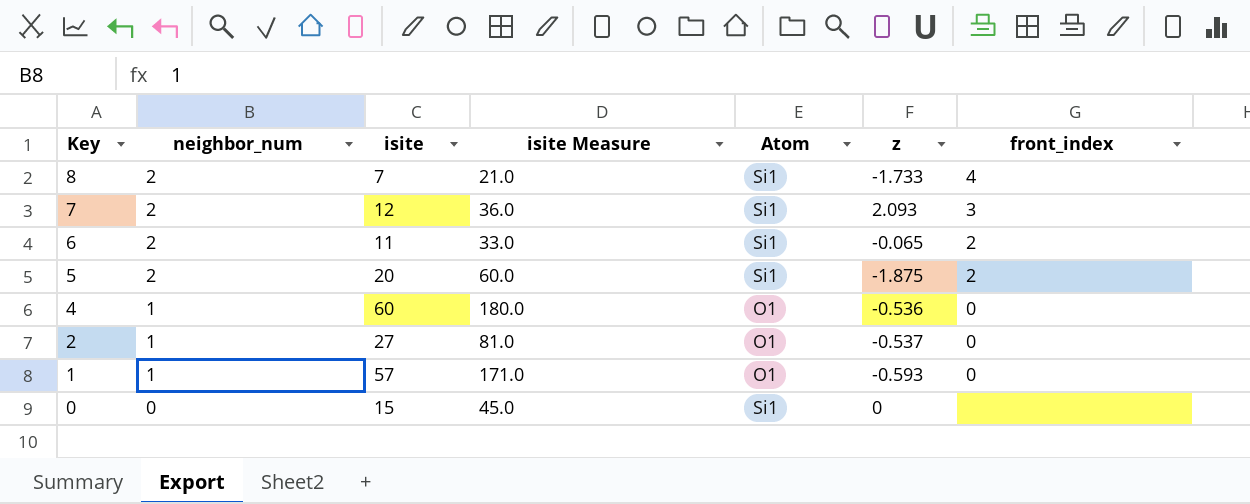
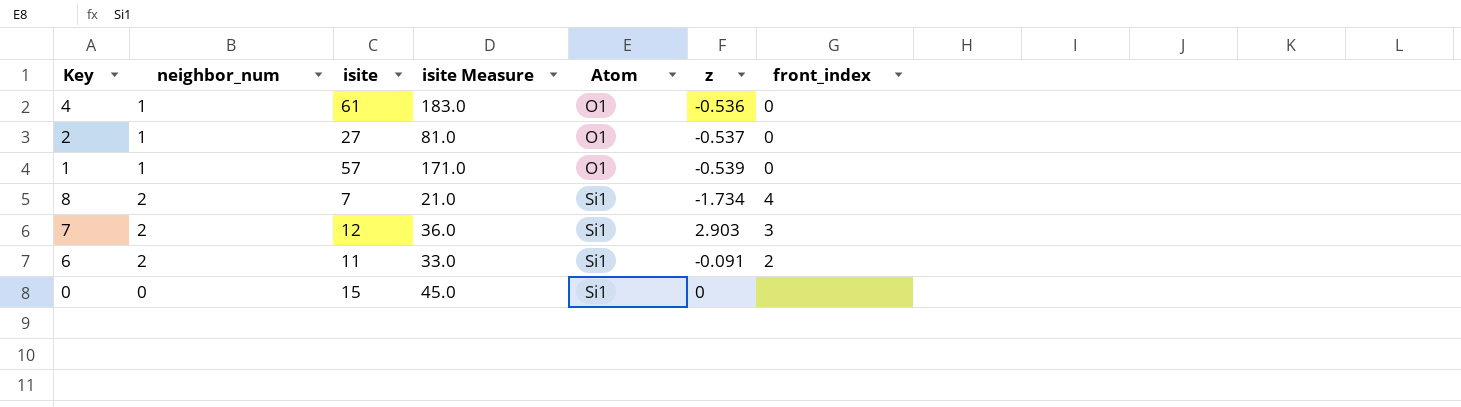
row order: Key descending -> Atom ascending
row 5: 2 | 20 | 60.0 | Si1 | -1.875 | 2 -> none
4 | isite: 60 -> 61
4 | isite Measure: 180.0 -> 183.0
1 | z: -0.593 -> -0.539
8 | z: -1.733 -> -1.734
7 | z: 2.093 -> 2.903
6 | z: -0.065 -> -0.091

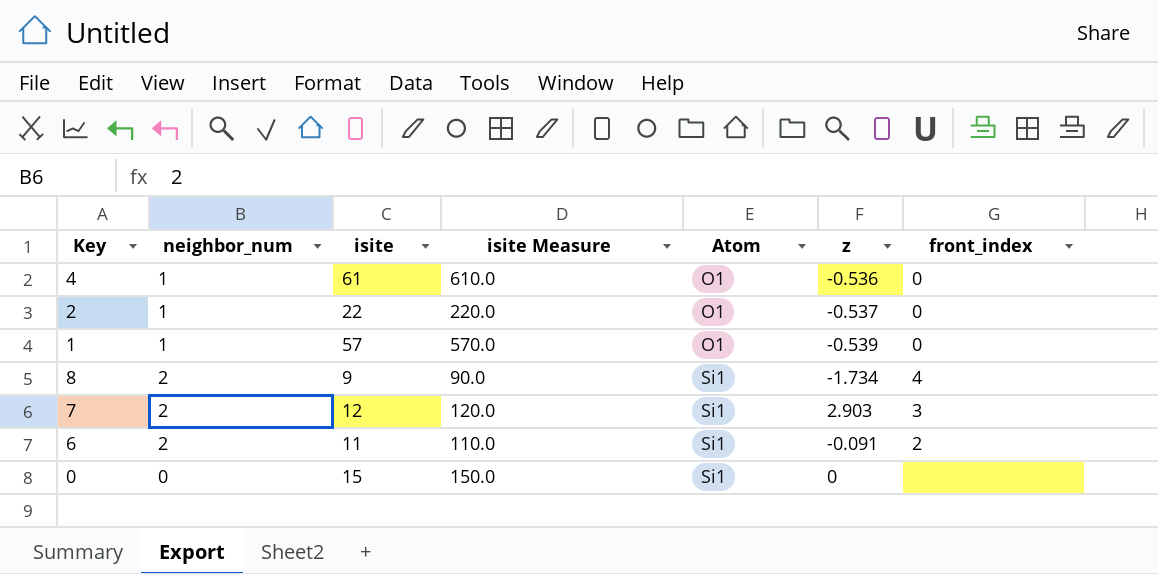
column isite Measure | formula: [isite] * 3 -> [isite] * 10
2 | isite: 27 -> 22
8 | isite: 7 -> 9

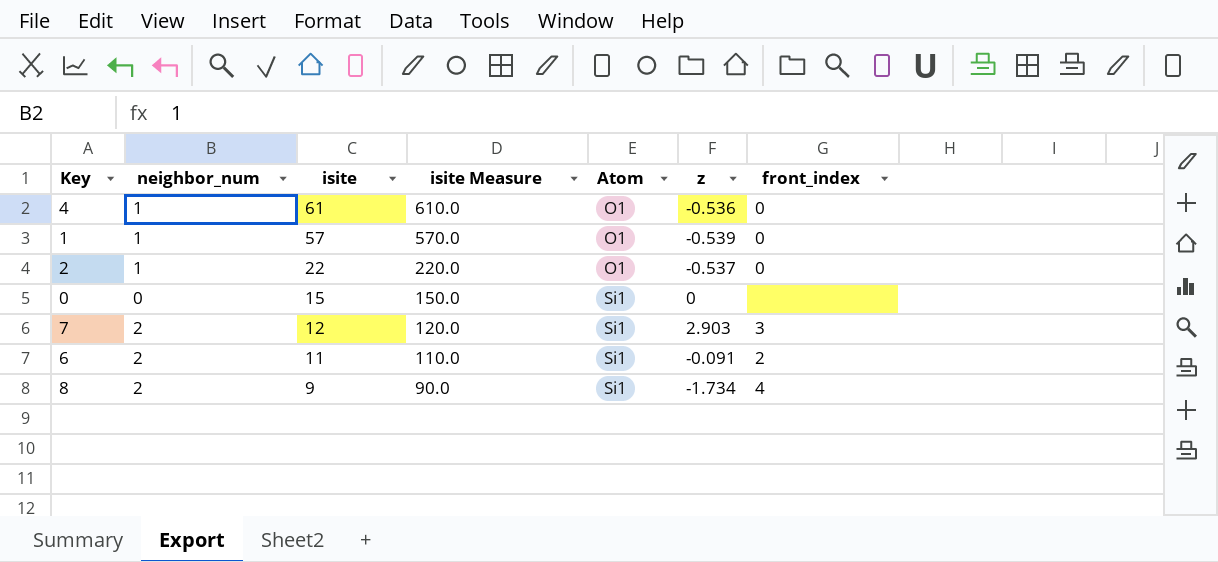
row order: Atom ascending -> isite descending

